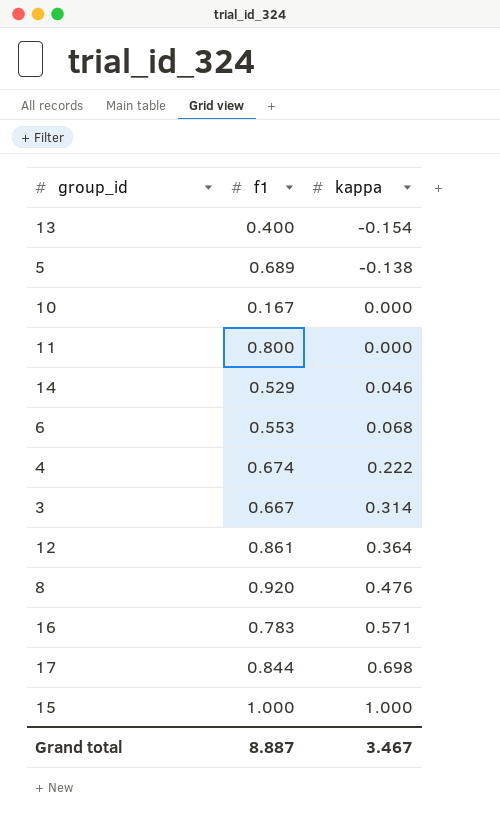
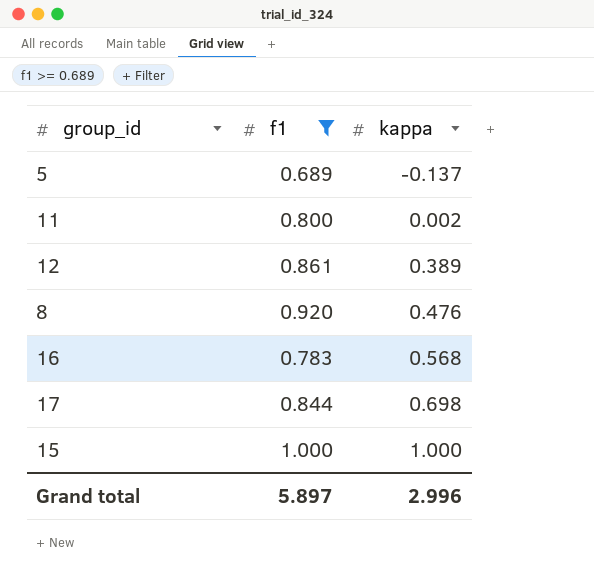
filter: none -> f1 >= 0.689
5 | kappa: -0.138 -> -0.137
11 | kappa: 0.000 -> 0.002
12 | kappa: 0.364 -> 0.389
16 | kappa: 0.571 -> 0.568
Grand total | f1: 8.887 -> 5.897
Grand total | kappa: 3.467 -> 2.996

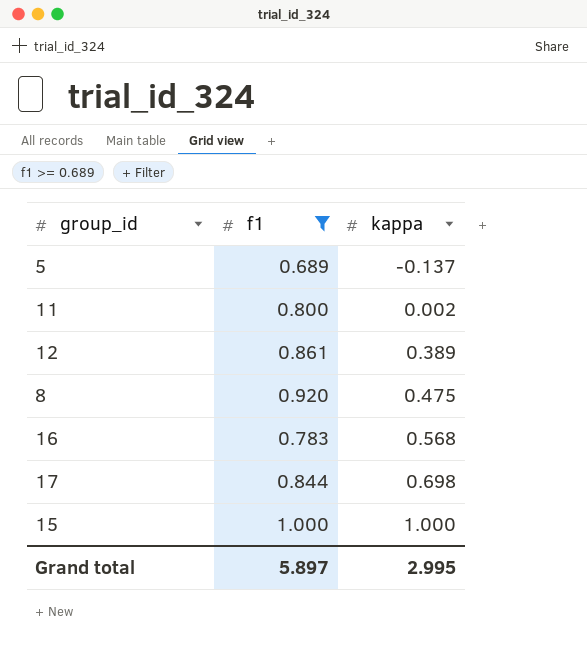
8 | kappa: 0.476 -> 0.475
Grand total | kappa: 2.996 -> 2.995

